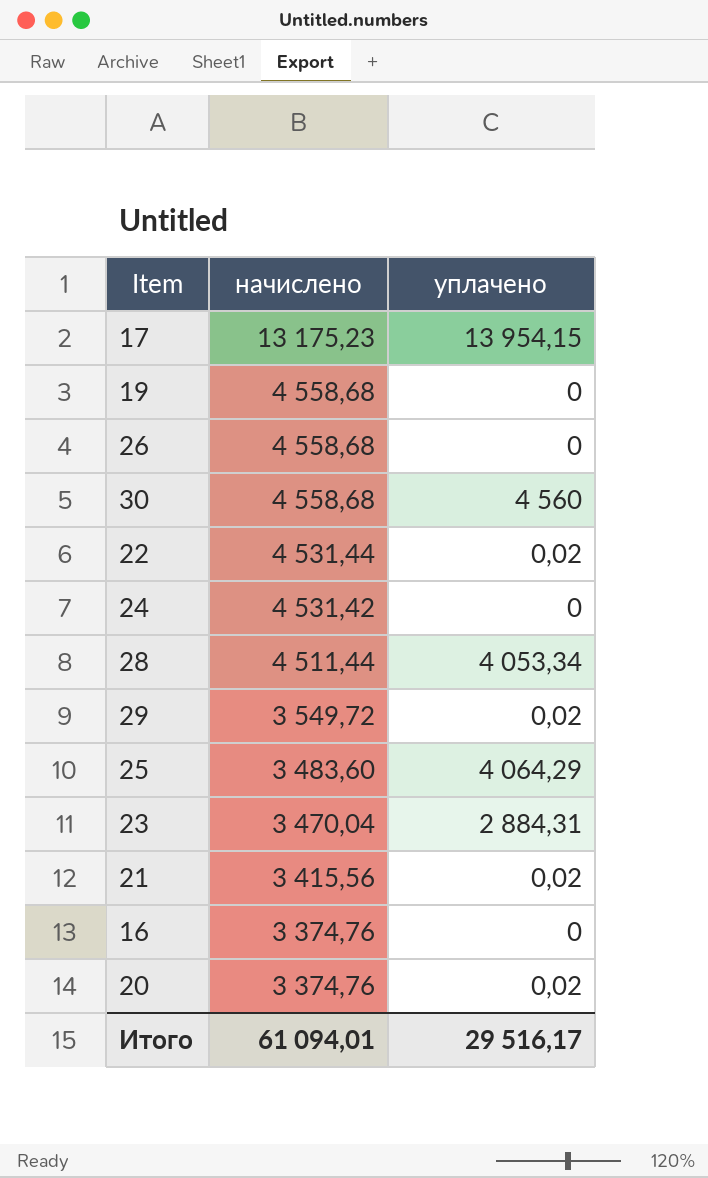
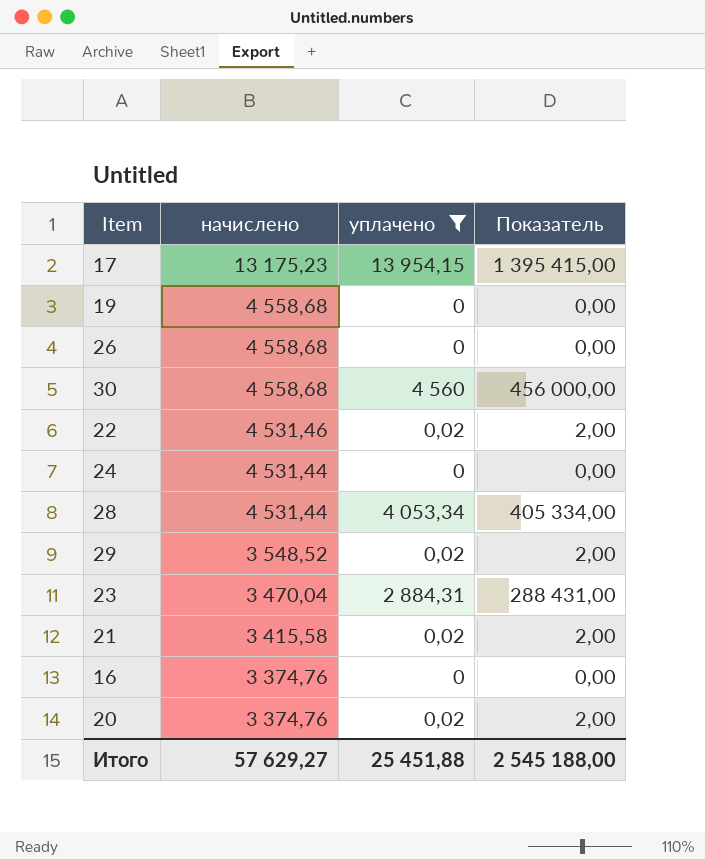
filter: none -> уплачено != 4 064,29
column Показатель | formula: none -> [уплачено] * 100
22 | начислено: 4 531,44 -> 4 531,46
24 | начислено: 4 531,42 -> 4 531,44
28 | начислено: 4 511,44 -> 4 531,44
29 | начислено: 3 549,72 -> 3 548,52
21 | начислено: 3 415,56 -> 3 415,58
Итого | начислено: 61 094,01 -> 57 629,27
Итого | уплачено: 29 516,17 -> 25 451,88

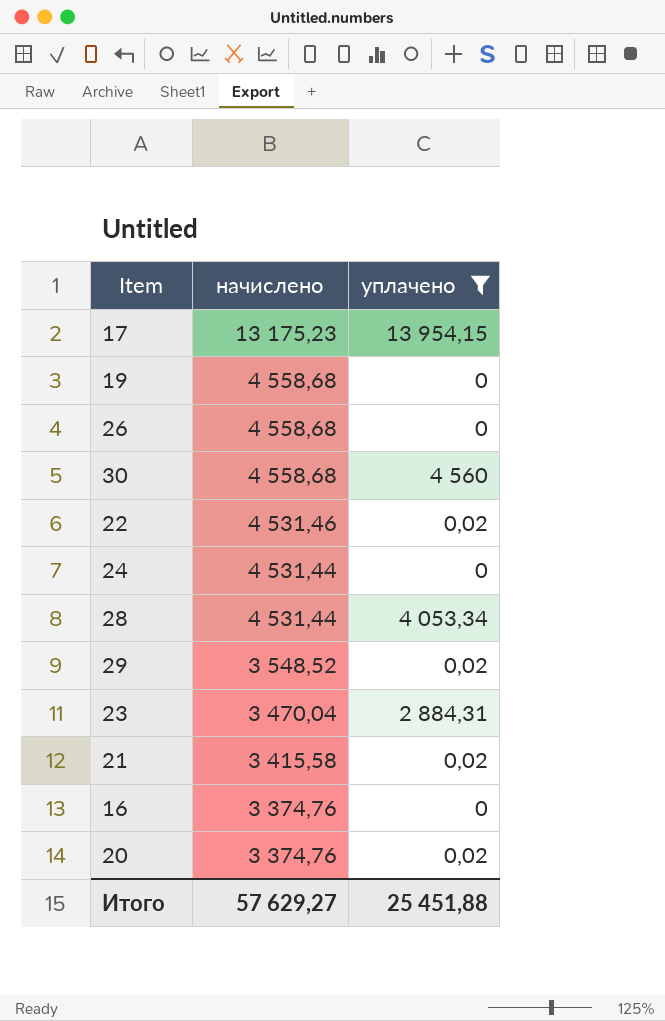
column Показатель | formula: [уплачено] * 100 -> none

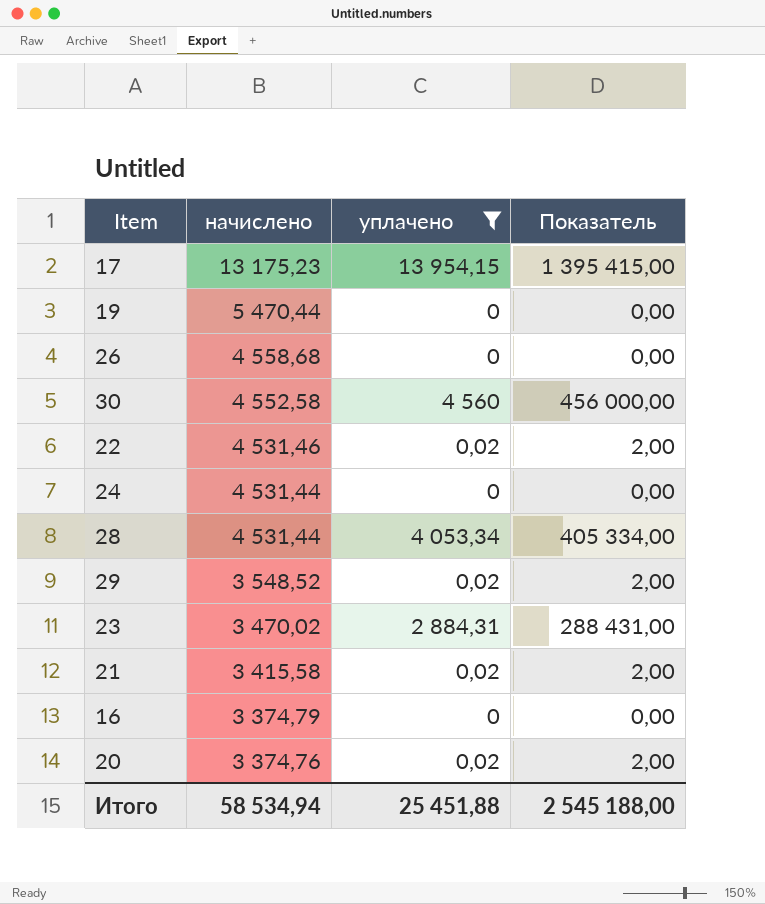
column Показатель | formula: none -> [уплачено] * 100
19 | начислено: 4 558,68 -> 5 470,44
30 | начислено: 4 558,68 -> 4 552,58
23 | начислено: 3 470,04 -> 3 470,02
16 | начислено: 3 374,76 -> 3 374,79
Итого | начислено: 57 629,27 -> 58 534,94

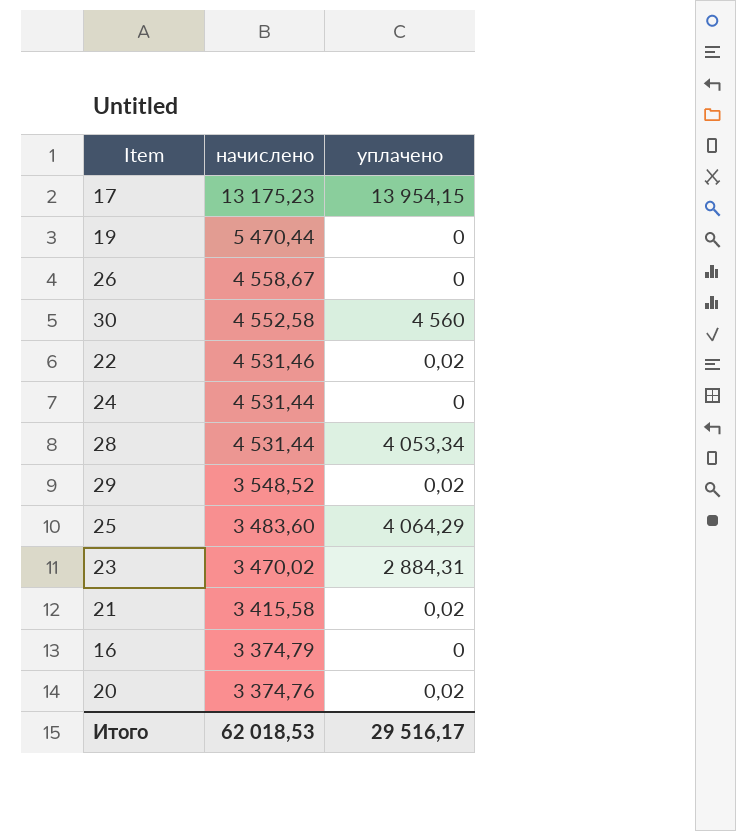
filter: уплачено != 4 064,29 -> none
column Показатель | formula: [уплачено] * 100 -> none
26 | начислено: 4 558,68 -> 4 558,67
Итого | начислено: 58 534,94 -> 62 018,53
Итого | уплачено: 25 451,88 -> 29 516,17

